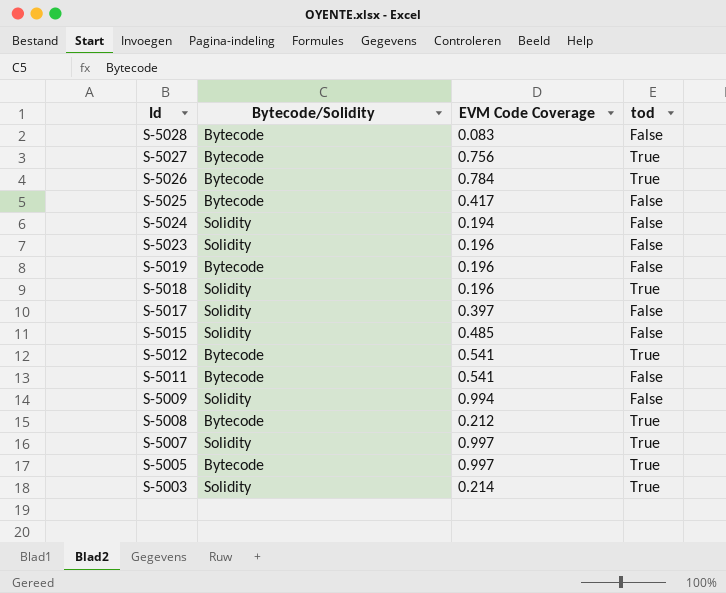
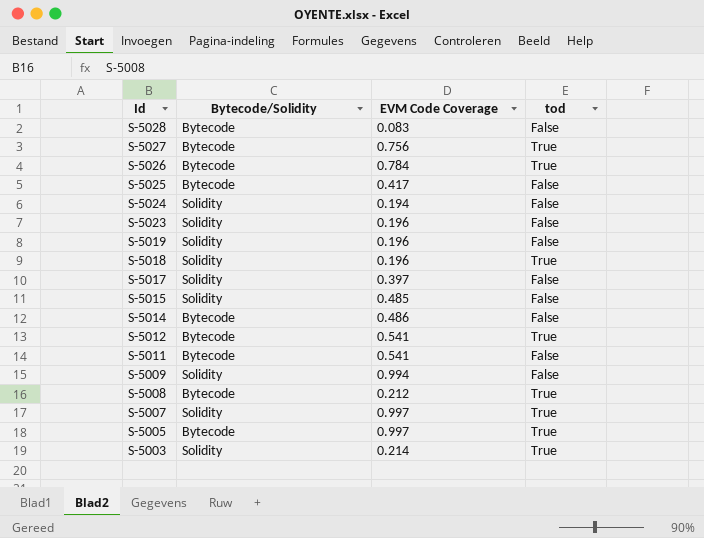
S-5019 | Bytecode/Solidity: Bytecode -> Solidity
row S-5014: none -> Bytecode | 0.486 | False

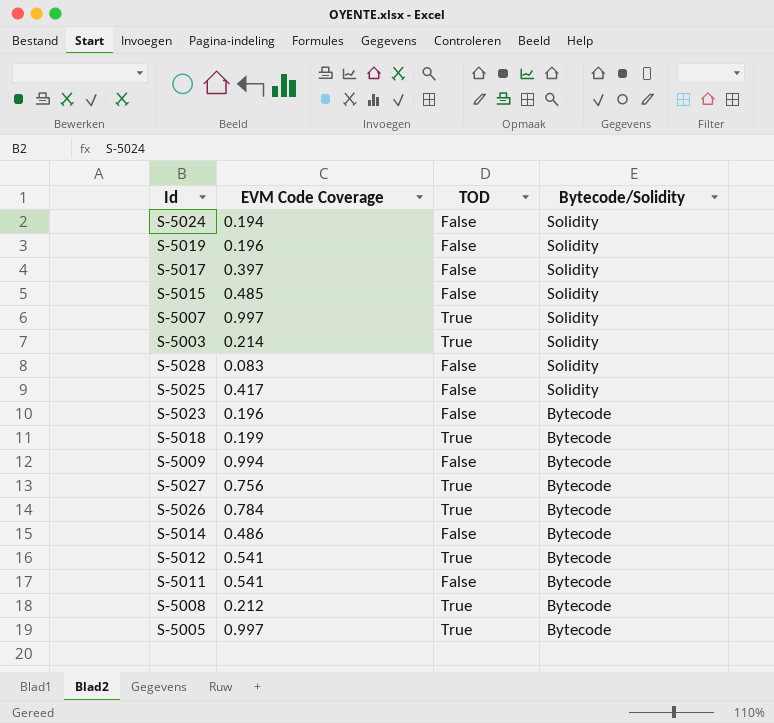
row order: Id descending -> Bytecode/Solidity descending
column name: tod -> TOD
column Bytecode/Solidity | position: 2 -> 4
S-5028 | Bytecode/Solidity: Bytecode -> Solidity
S-5025 | Bytecode/Solidity: Bytecode -> Solidity
S-5023 | Bytecode/Solidity: Solidity -> Bytecode
S-5018 | EVM Code Coverage: 0.196 -> 0.199
S-5018 | Bytecode/Solidity: Solidity -> Bytecode
S-5009 | Bytecode/Solidity: Solidity -> Bytecode

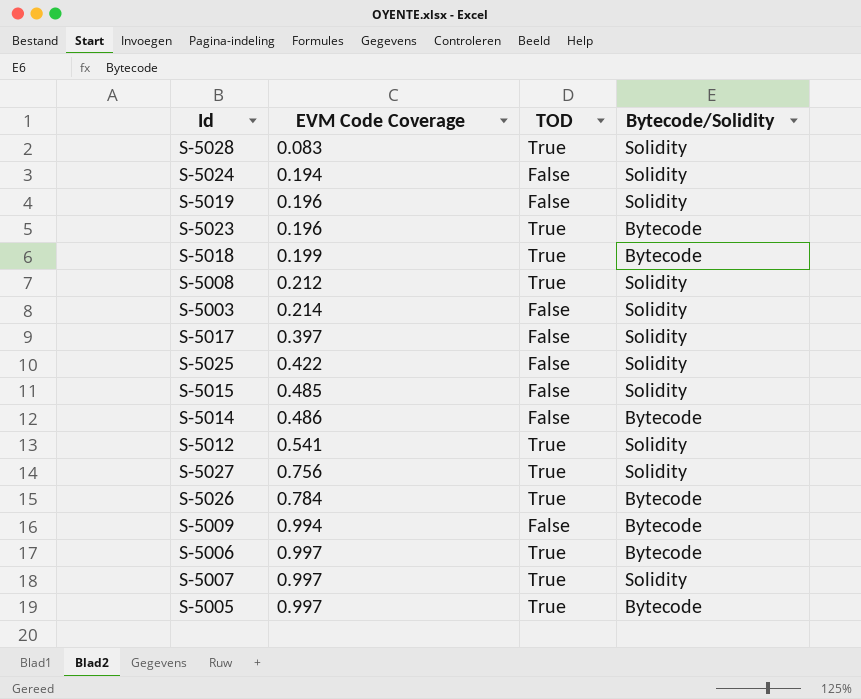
row order: Bytecode/Solidity descending -> EVM Code Coverage ascending
row S-5011: 0.541 | False | Bytecode -> none
S-5028 | TOD: False -> True
S-5023 | TOD: False -> True
S-5008 | Bytecode/Solidity: Bytecode -> Solidity
S-5003 | TOD: True -> False
S-5025 | EVM Code Coverage: 0.417 -> 0.422
S-5012 | Bytecode/Solidity: Bytecode -> Solidity
S-5027 | Bytecode/Solidity: Bytecode -> Solidity
row S-5006: none -> 0.997 | True | Bytecode

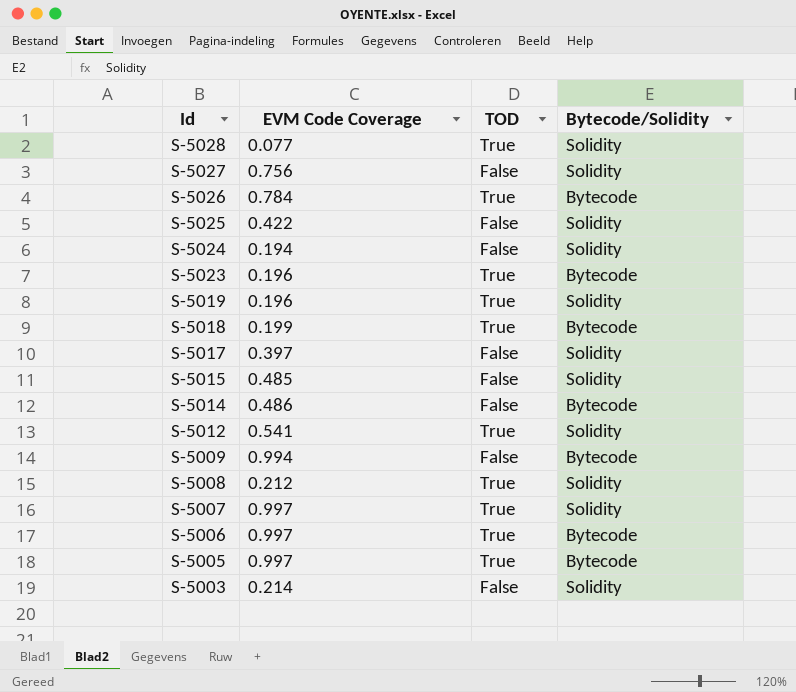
row order: EVM Code Coverage ascending -> Id descending
S-5028 | EVM Code Coverage: 0.083 -> 0.077
S-5027 | TOD: True -> False
S-5019 | TOD: False -> True

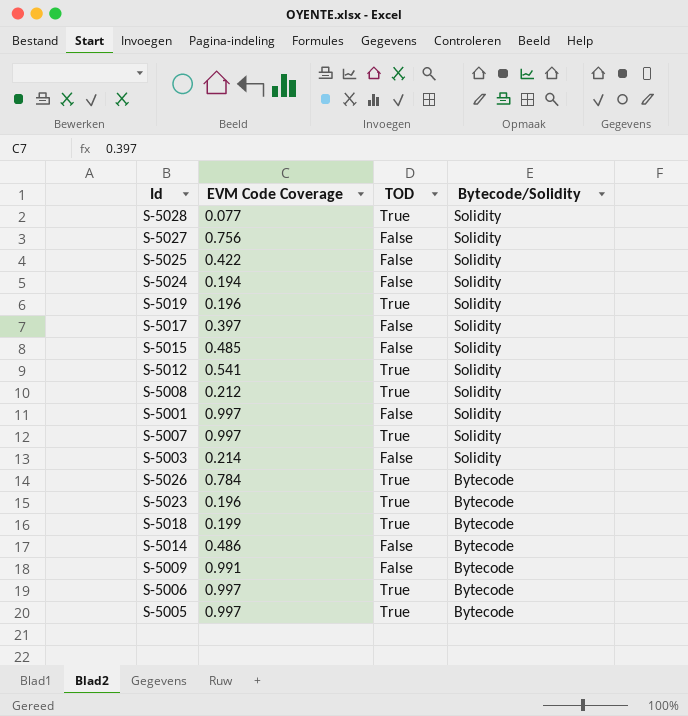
row order: Id descending -> Bytecode/Solidity descending
row S-5001: none -> 0.997 | False | Solidity
S-5009 | EVM Code Coverage: 0.994 -> 0.991

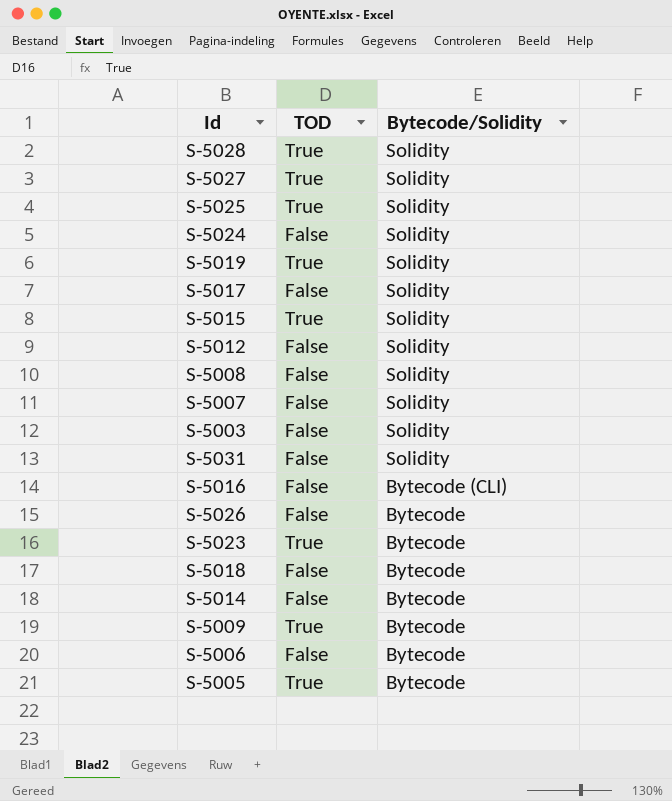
column EVM Code Coverage | position: 2 -> none
row S-5001: 0.997 | False | Solidity -> none
S-5027 | TOD: False -> True
S-5025 | TOD: False -> True
S-5015 | TOD: False -> True
S-5012 | TOD: True -> False
S-5008 | TOD: True -> False
S-5007 | TOD: True -> False
row S-5031: none -> False | Solidity
row S-5016: none -> False | Bytecode (CLI)
S-5026 | TOD: True -> False
S-5018 | TOD: True -> False
S-5009 | TOD: False -> True
S-5006 | TOD: True -> False

